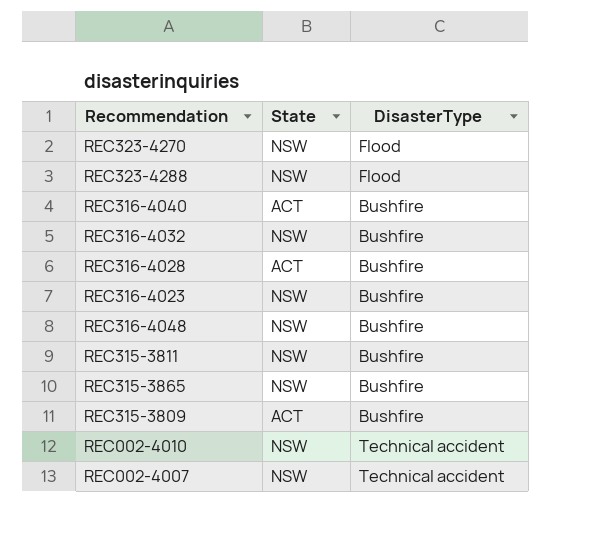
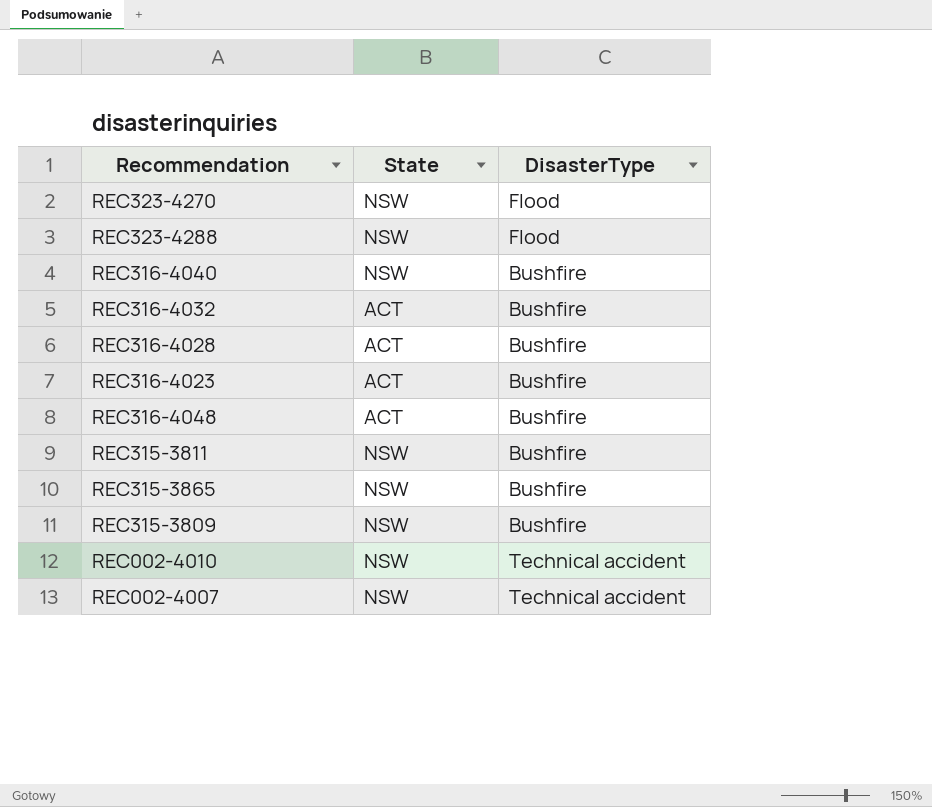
REC316-4040 | State: ACT -> NSW
REC316-4032 | State: NSW -> ACT
REC316-4023 | State: NSW -> ACT
REC316-4048 | State: NSW -> ACT
REC315-3809 | State: ACT -> NSW

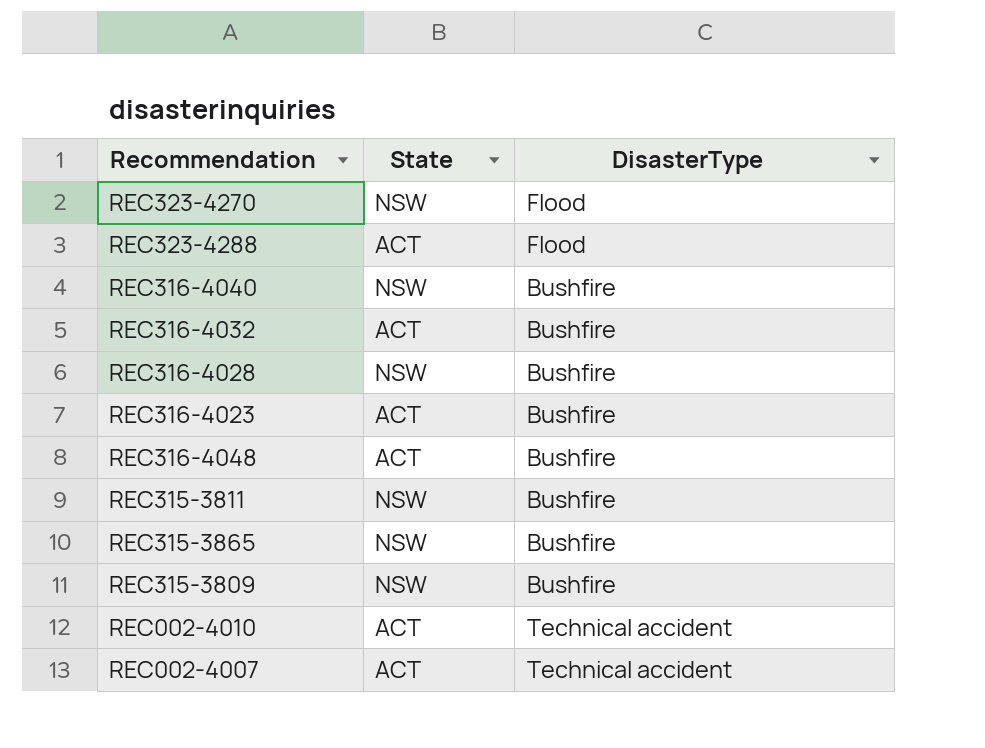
REC323-4288 | State: NSW -> ACT
REC316-4028 | State: ACT -> NSW
REC002-4010 | State: NSW -> ACT
REC002-4007 | State: NSW -> ACT

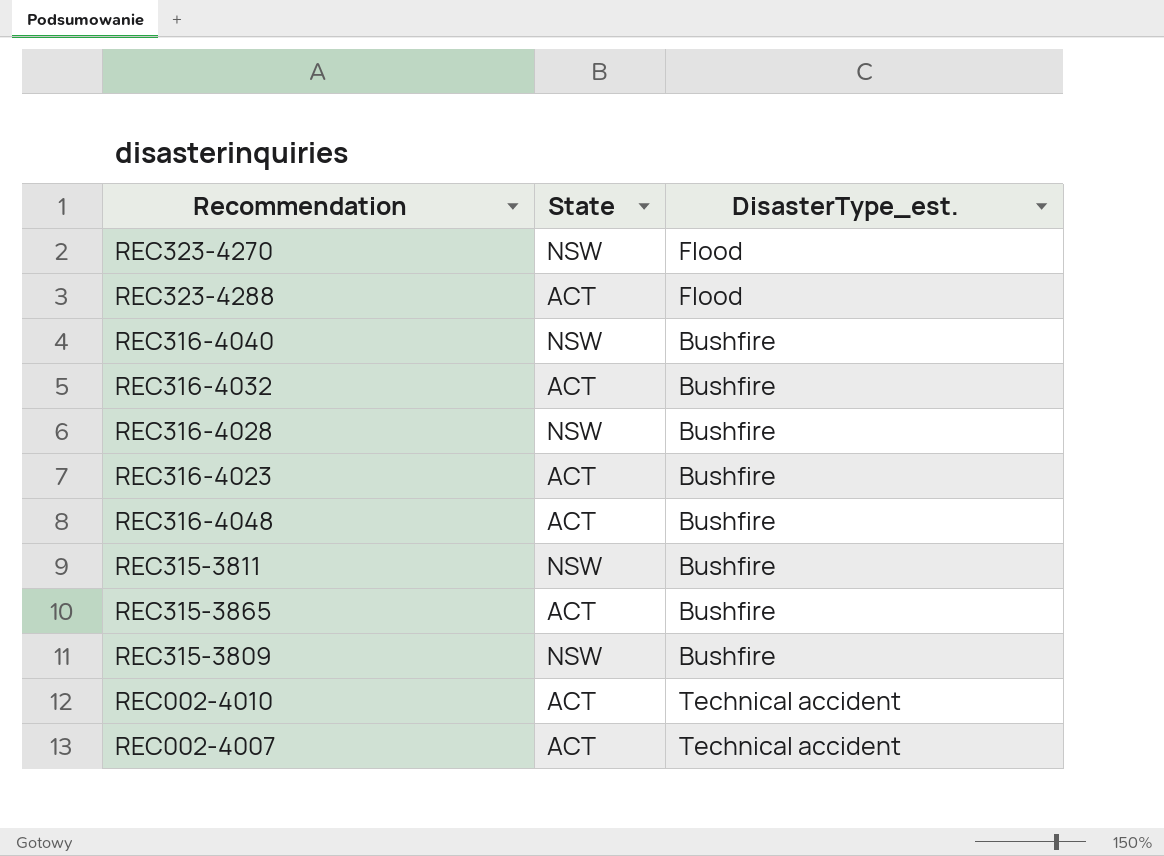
column name: DisasterType -> DisasterType_est.
REC315-3865 | State: NSW -> ACT

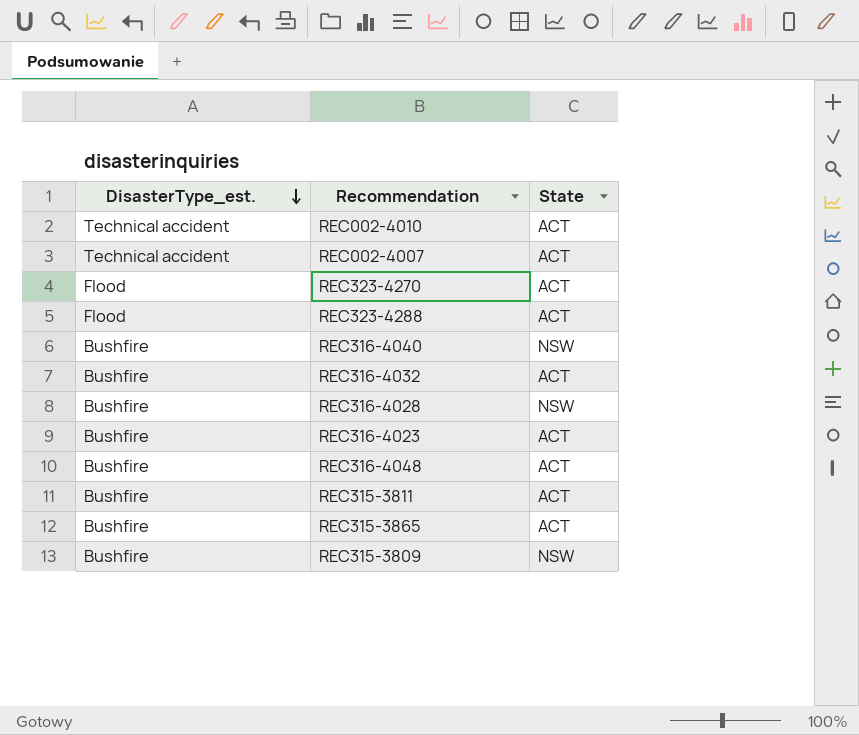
row order: none -> DisasterType_est. descending
column DisasterType_est. | position: 3 -> 1
REC323-4270 | State: NSW -> ACT
REC315-3811 | State: NSW -> ACT

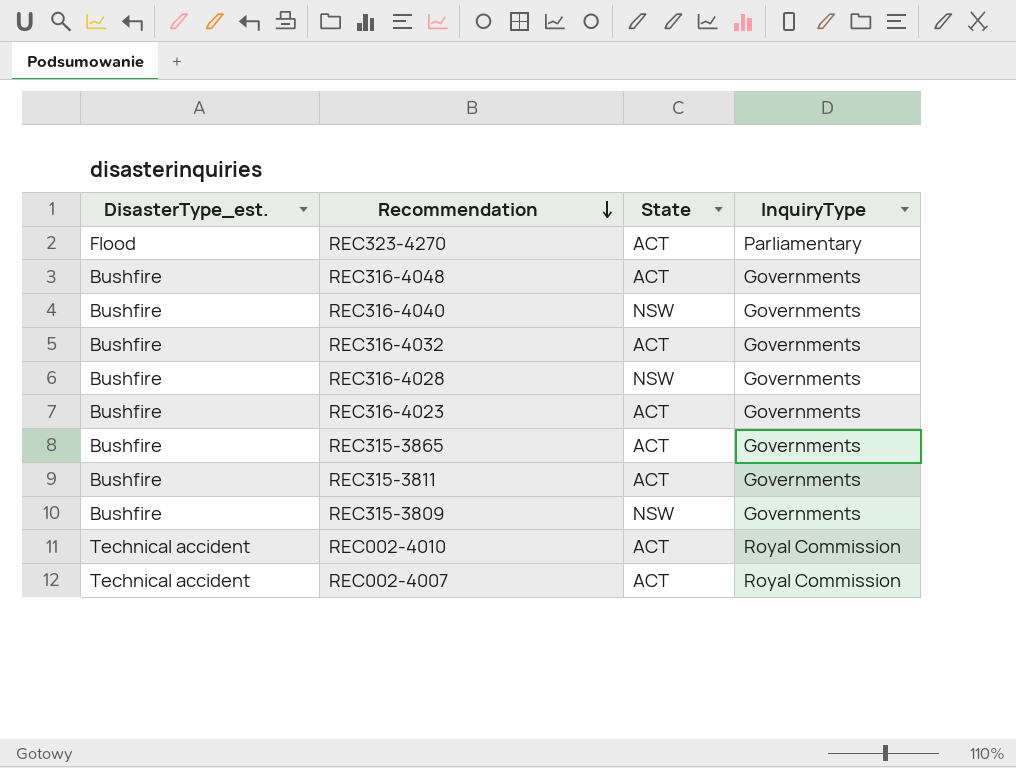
row order: DisasterType_est. descending -> Recommendation descending
column InquiryType | position: none -> 4
row REC323-4288: Flood | ACT -> none

